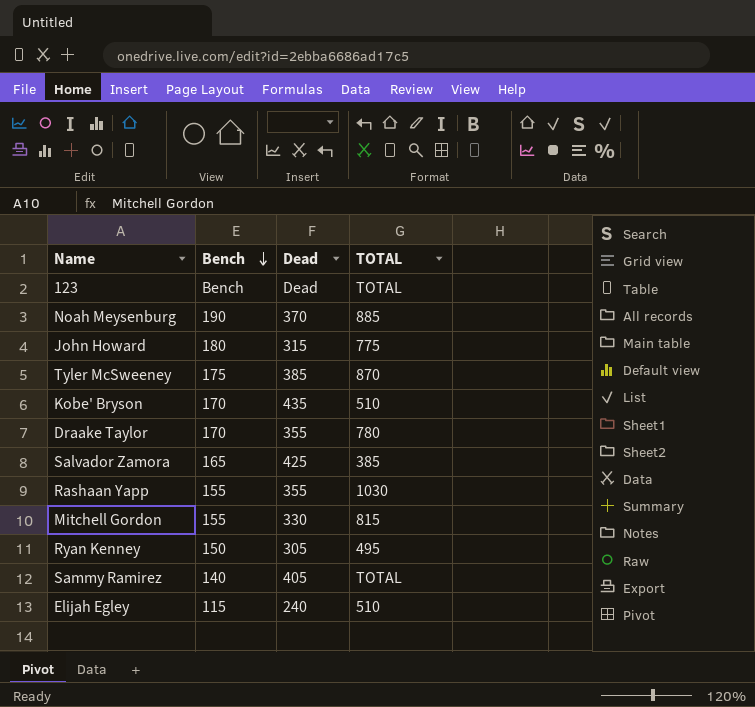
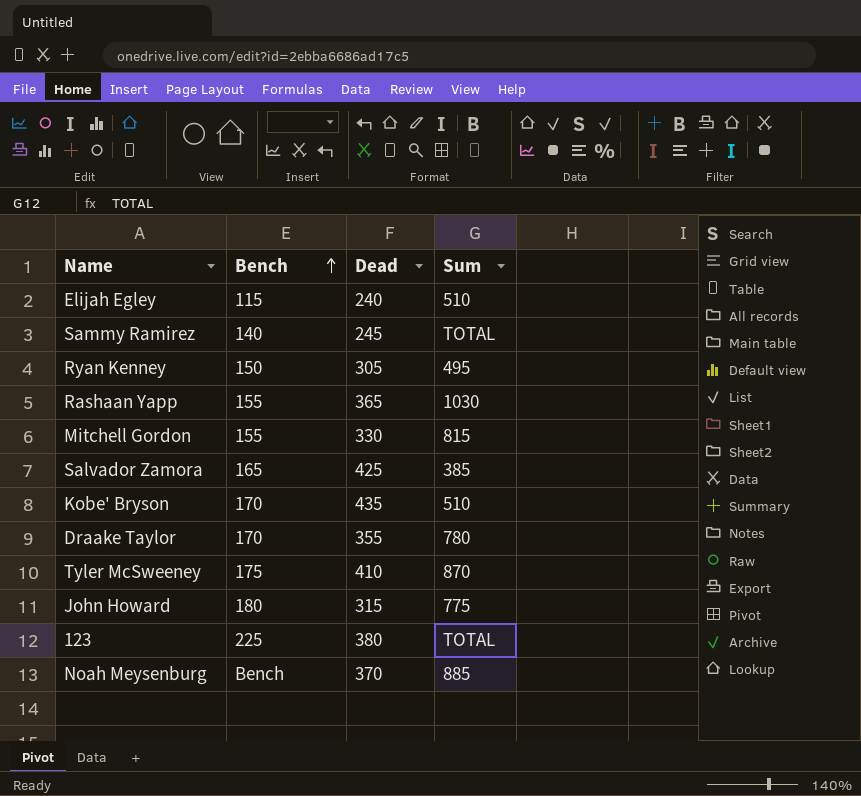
row order: Bench descending -> Bench ascending
column name: TOTAL -> Sum
Sammy Ramirez | Dead: 405 -> 245
Rashaan Yapp | Dead: 355 -> 365
Tyler McSweeney | Dead: 385 -> 410
123 | Bench: Bench -> 225
123 | Dead: Dead -> 380
Noah Meysenburg | Bench: 190 -> Bench

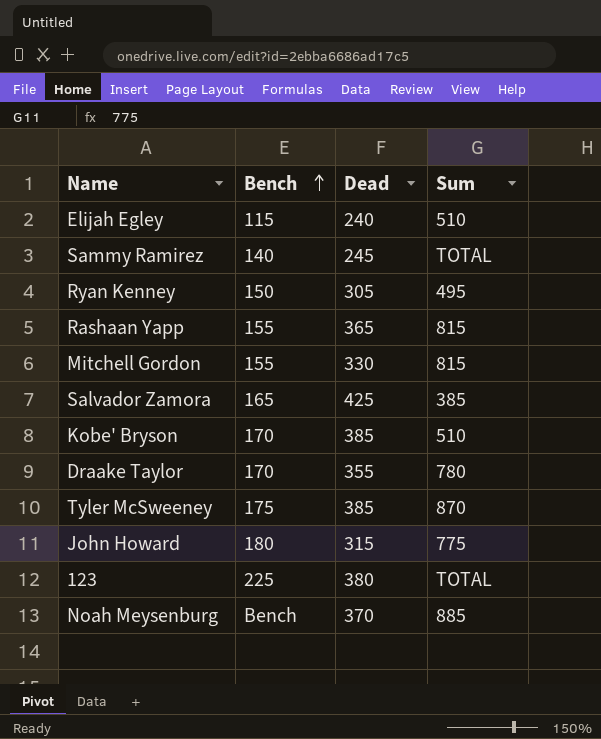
Rashaan Yapp | Sum: 1030 -> 815
Kobe' Bryson | Dead: 435 -> 385
Tyler McSweeney | Dead: 410 -> 385

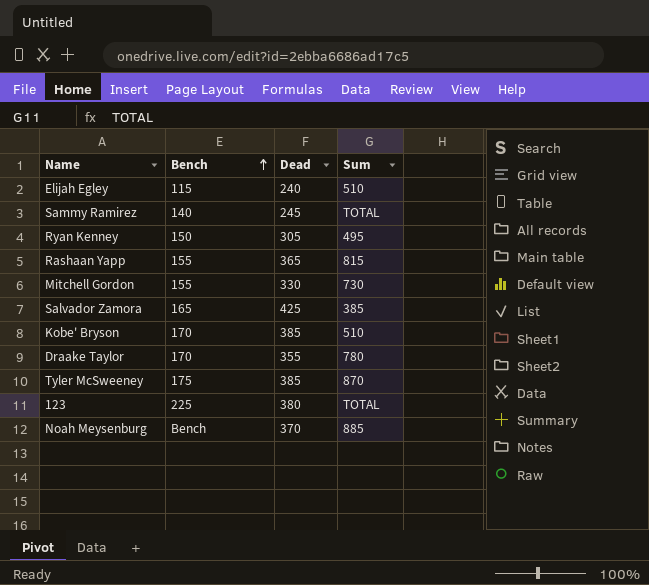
row John Howard: 180 | 315 | 775 -> none
Mitchell Gordon | Sum: 815 -> 730

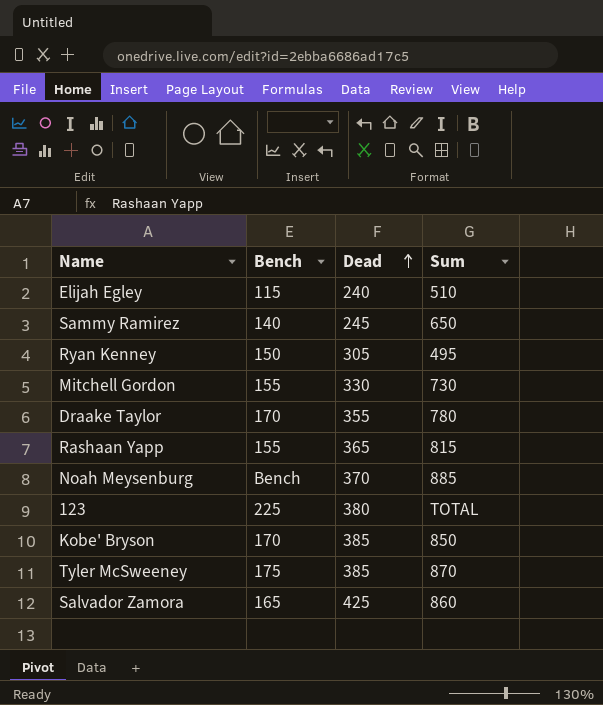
row order: Bench ascending -> Dead ascending
Sammy Ramirez | Sum: TOTAL -> 650
Kobe' Bryson | Sum: 510 -> 850
Salvador Zamora | Sum: 385 -> 860

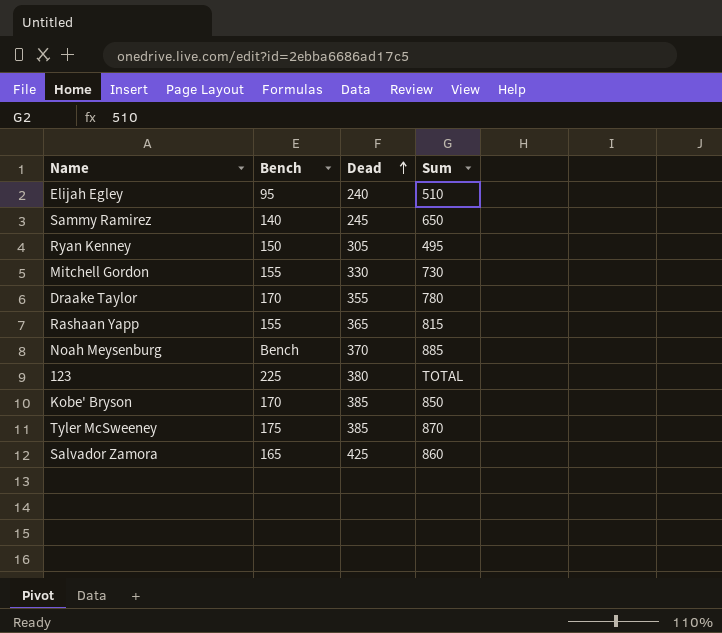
Elijah Egley | Bench: 115 -> 95

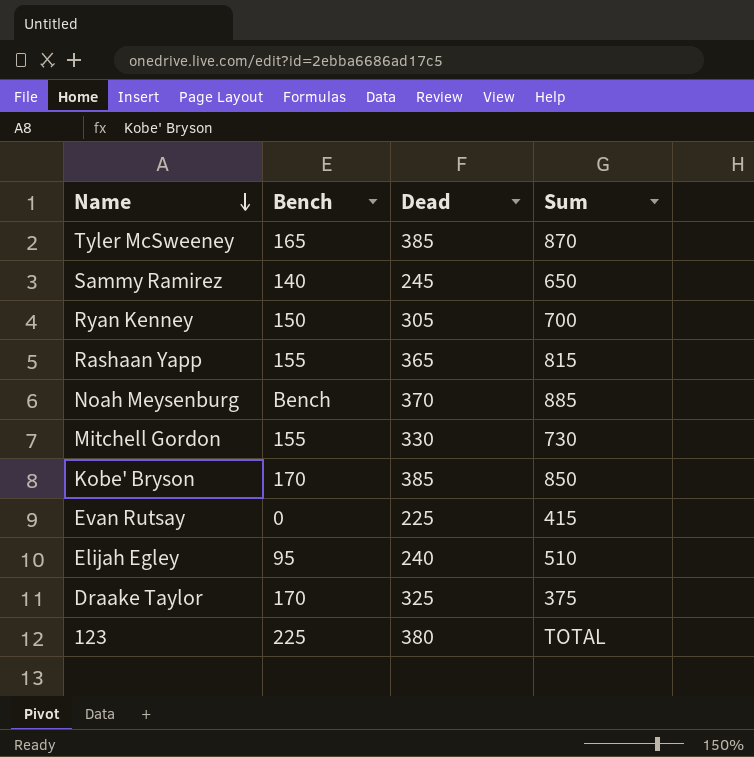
row order: Dead ascending -> Name descending
row Salvador Zamora: 165 | 425 | 860 -> none
Tyler McSweeney | Bench: 175 -> 165
Ryan Kenney | Sum: 495 -> 700
row Evan Rutsay: none -> 0 | 225 | 415
Draake Taylor | Dead: 355 -> 325
Draake Taylor | Sum: 780 -> 375

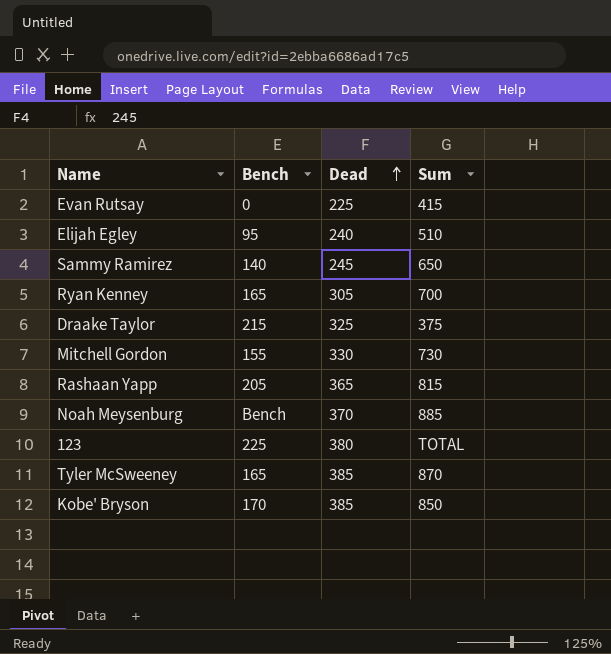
row order: Name descending -> Dead ascending
Ryan Kenney | Bench: 150 -> 165
Draake Taylor | Bench: 170 -> 215
Rashaan Yapp | Bench: 155 -> 205

